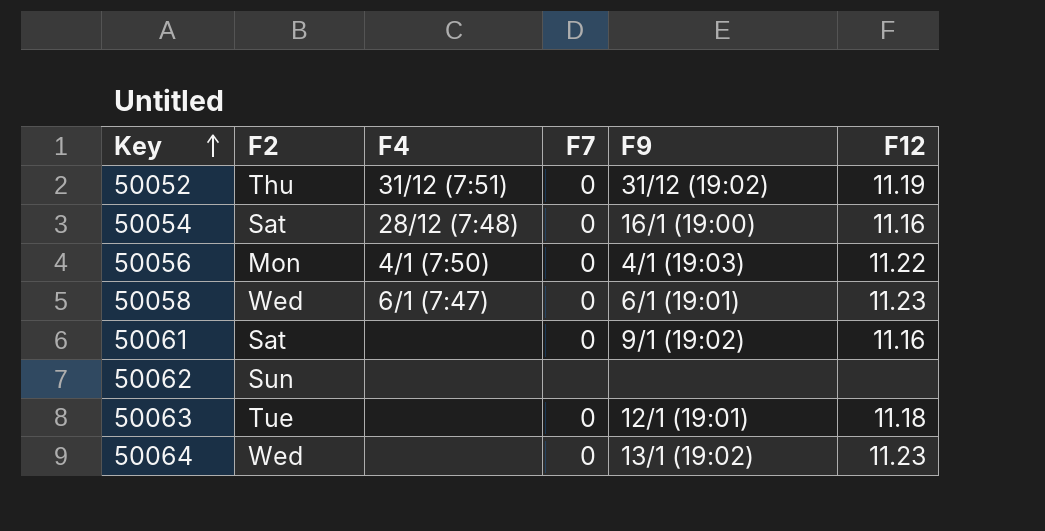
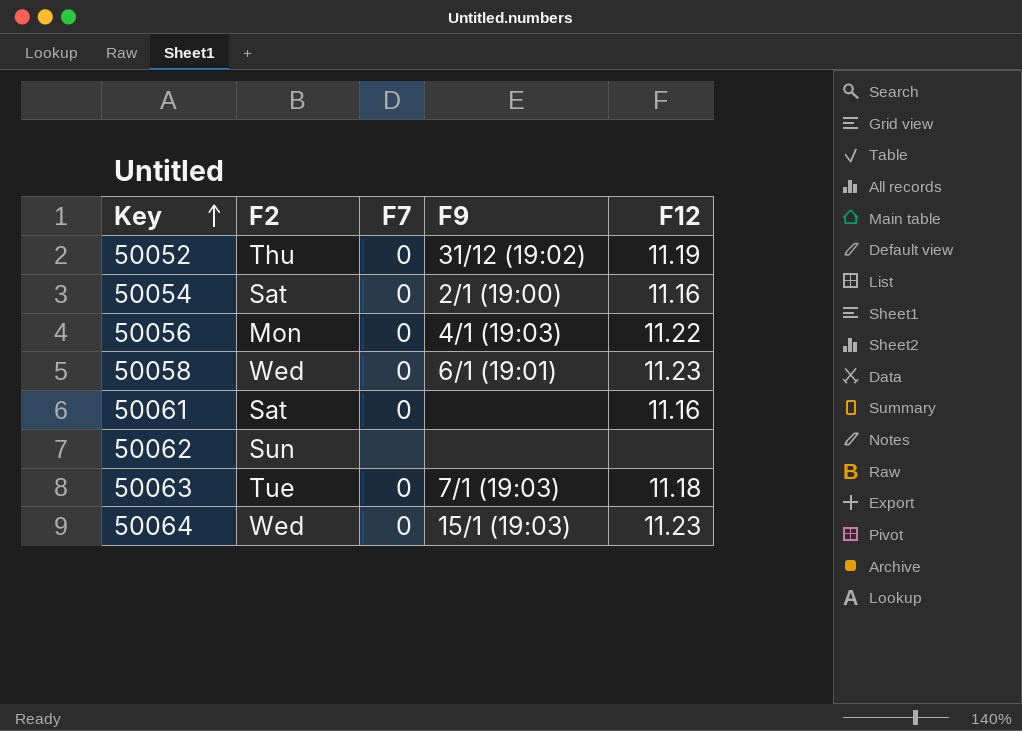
column F4 | position: 3 -> none
50054 | F9: 16/1 (19:00) -> 2/1 (19:00)
50061 | F9: 9/1 (19:02) -> none
50063 | F9: 12/1 (19:01) -> 7/1 (19:03)
50064 | F9: 13/1 (19:02) -> 15/1 (19:03)

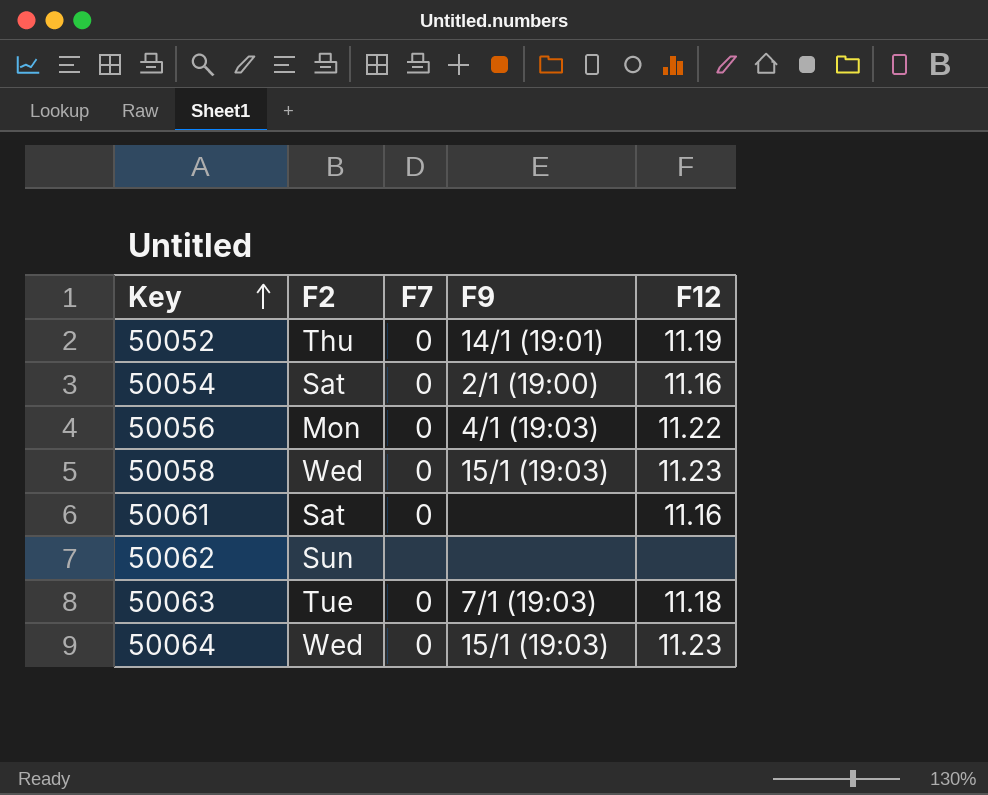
50052 | F9: 31/12 (19:02) -> 14/1 (19:01)
50058 | F9: 6/1 (19:01) -> 15/1 (19:03)

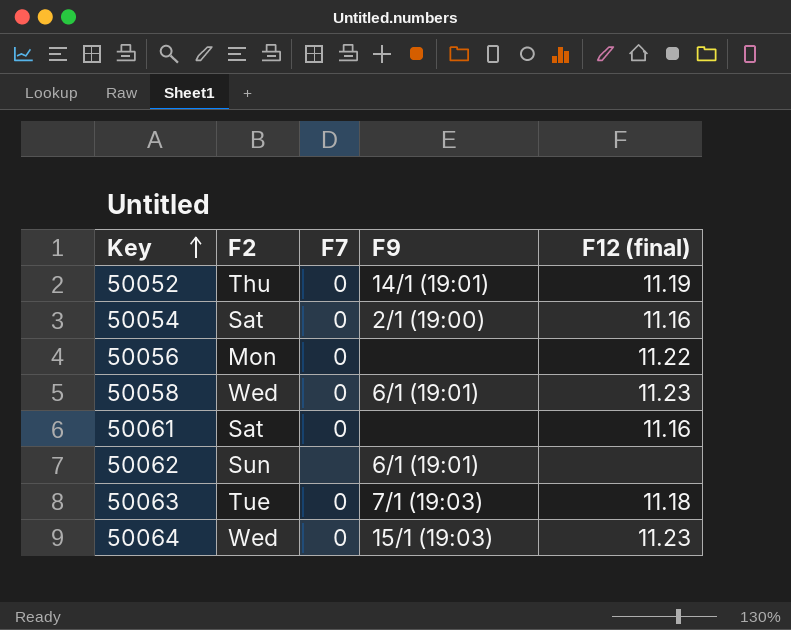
column name: F12 -> F12 (final)
50056 | F9: 4/1 (19:03) -> none
50058 | F9: 15/1 (19:03) -> 6/1 (19:01)
50062 | F9: none -> 6/1 (19:01)

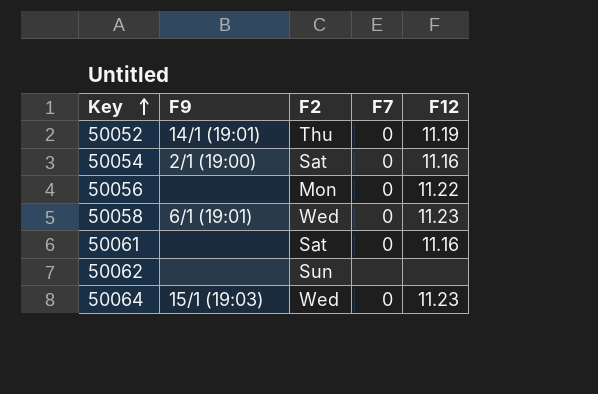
column F9 | position: 4 -> 2
column name: F12 (final) -> F12
row 50063: Tue | 0 | 7/1 (19:03) | 11.18 -> none
50062 | F9: 6/1 (19:01) -> none

